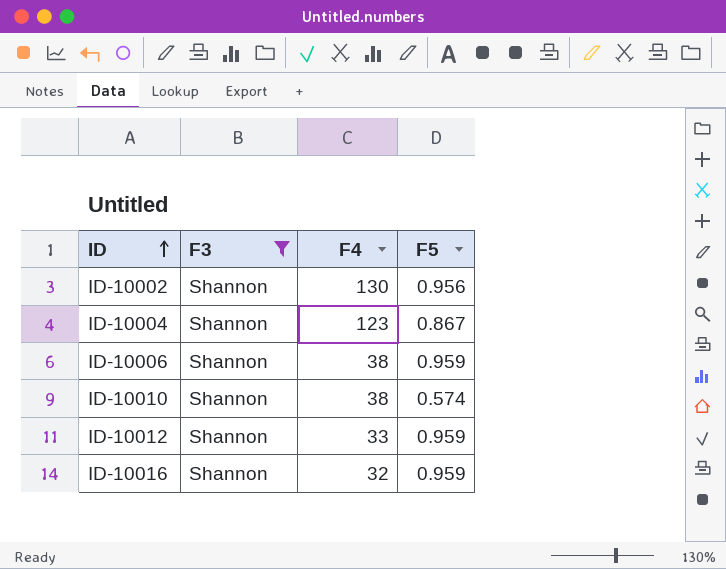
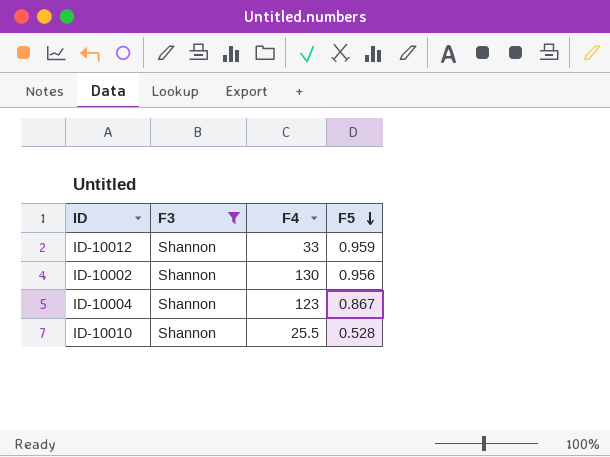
row order: ID ascending -> F5 descending
row ID-10006: Shannon | 38 | 0.959 -> none
row ID-10016: Shannon | 32 | 0.959 -> none
ID-10010 | F4: 38 -> 25.5
ID-10010 | F5: 0.574 -> 0.528

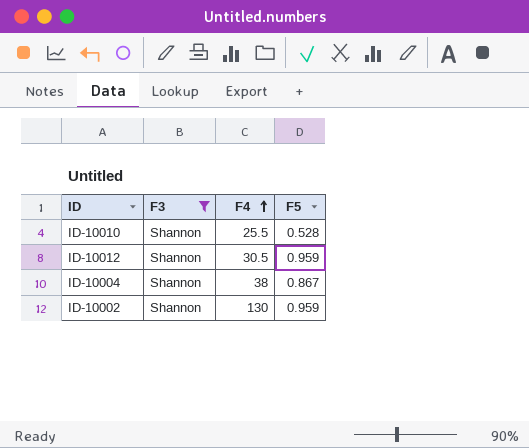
row order: F5 descending -> F4 ascending
ID-10012 | F4: 33 -> 30.5
ID-10004 | F4: 123 -> 38
ID-10002 | F5: 0.956 -> 0.959

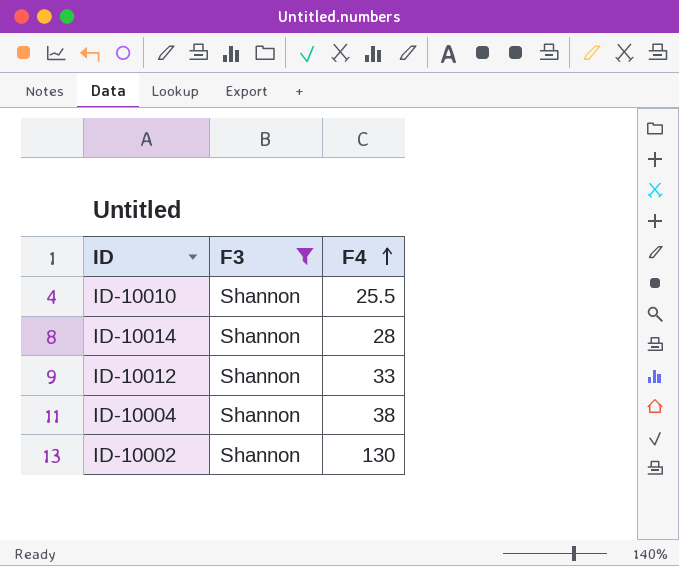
column F5 | position: 4 -> none
row ID-10014: none -> Shannon | 28
ID-10012 | F4: 30.5 -> 33

